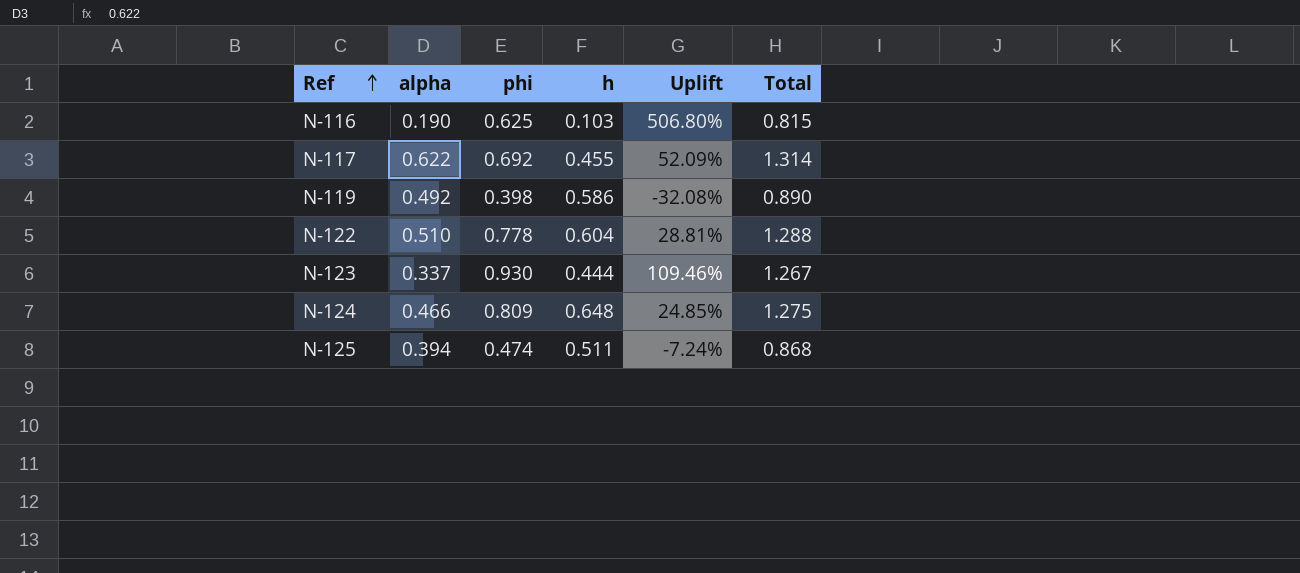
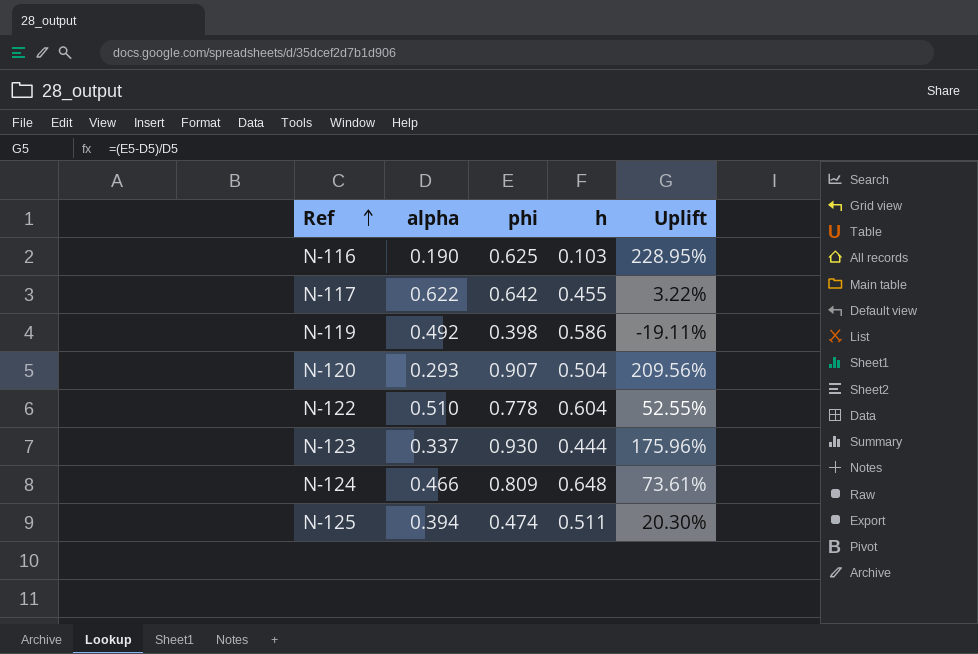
column Total | formula: [alpha] + [phi] -> none
column Uplift | formula: ([phi] - [h]) / [h] -> ([phi] - [alpha]) / [alpha]
N-117 | phi: 0.692 -> 0.642
row N-120: none -> 0.293 | 0.907 | 0.504 | 209.56%

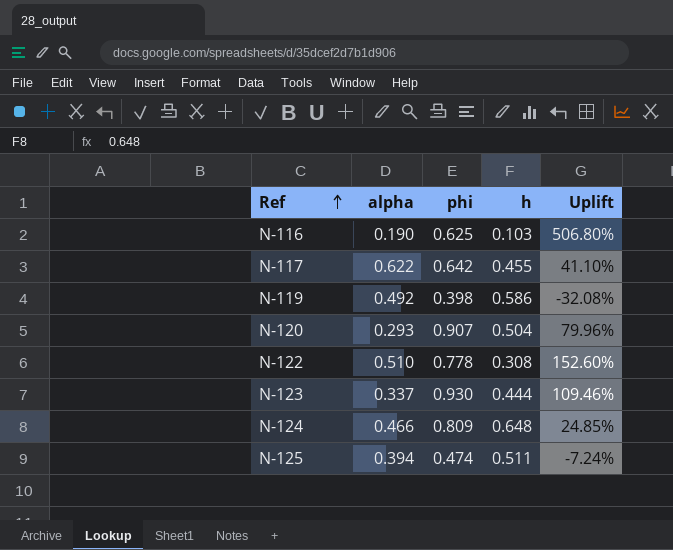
column Uplift | formula: ([phi] - [alpha]) / [alpha] -> ([phi] - [h]) / [h]
N-122 | h: 0.604 -> 0.308

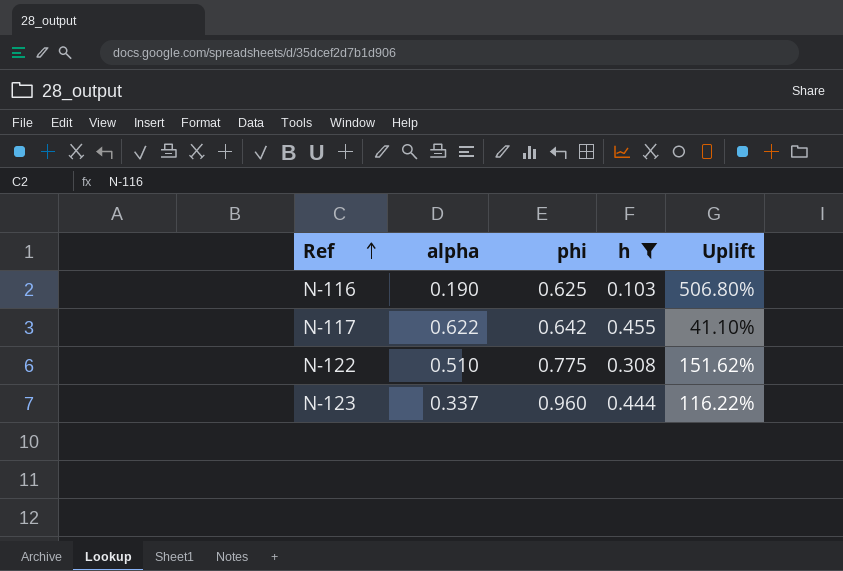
filter: none -> h <= 0.455
N-122 | phi: 0.778 -> 0.775
N-122 | Uplift: 152.60% -> 151.62%
N-123 | phi: 0.930 -> 0.960
N-123 | Uplift: 109.46% -> 116.22%

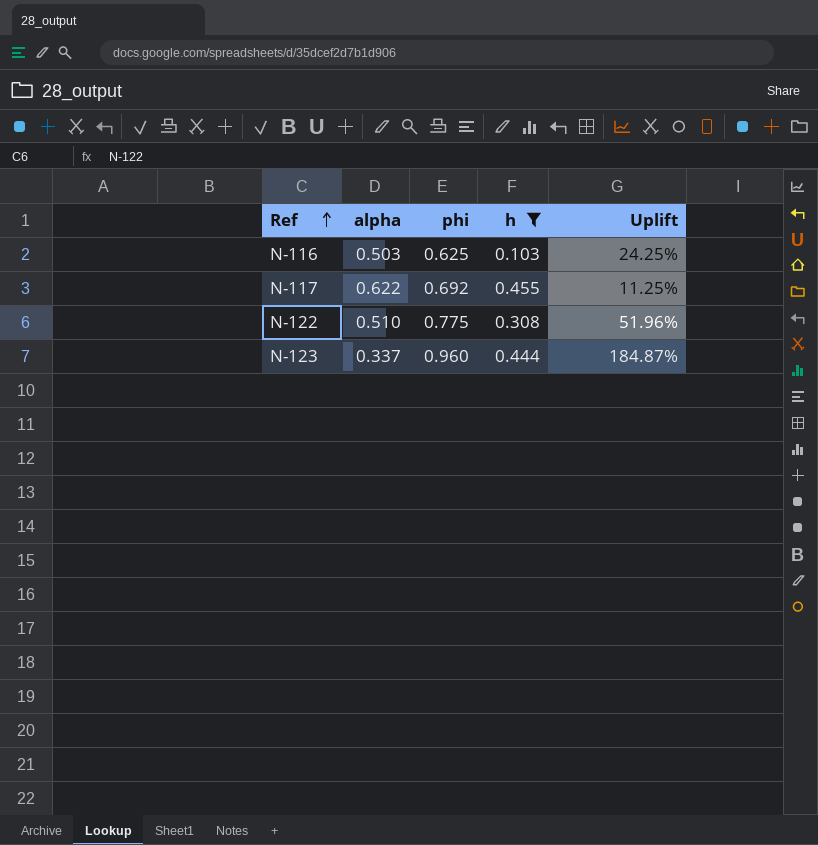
column Uplift | formula: ([phi] - [h]) / [h] -> ([phi] - [alpha]) / [alpha]
N-116 | alpha: 0.190 -> 0.503
N-117 | phi: 0.642 -> 0.692

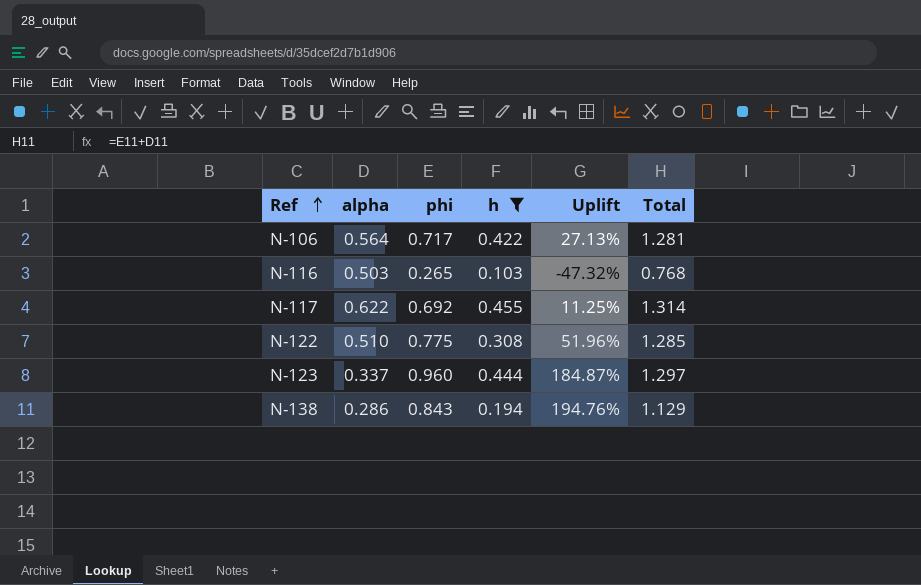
column Total | formula: none -> [alpha] + [phi]
row N-106: none -> 0.564 | 0.717 | 0.422 | 27.13% | 1.281
N-116 | phi: 0.625 -> 0.265
N-116 | Uplift: 24.25% -> -47.32%
row N-138: none -> 0.286 | 0.843 | 0.194 | 194.76% | 1.129

